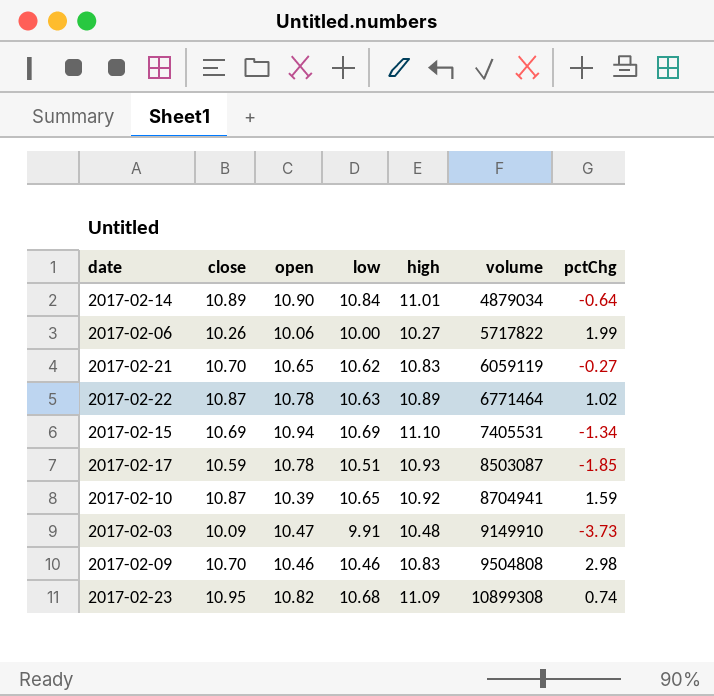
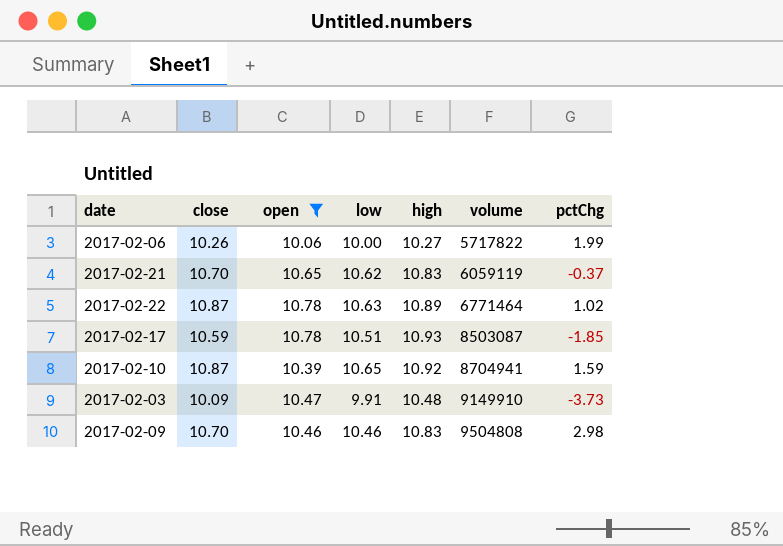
filter: none -> open <= 10.78
2017-02-21 | pctChg: -0.27 -> -0.37

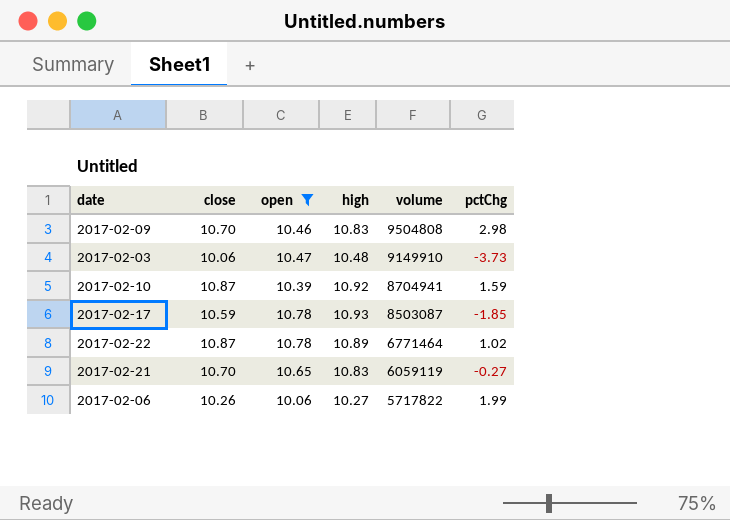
row order: volume ascending -> volume descending
column low | position: 4 -> none
2017-02-03 | close: 10.09 -> 10.06
2017-02-21 | pctChg: -0.37 -> -0.27

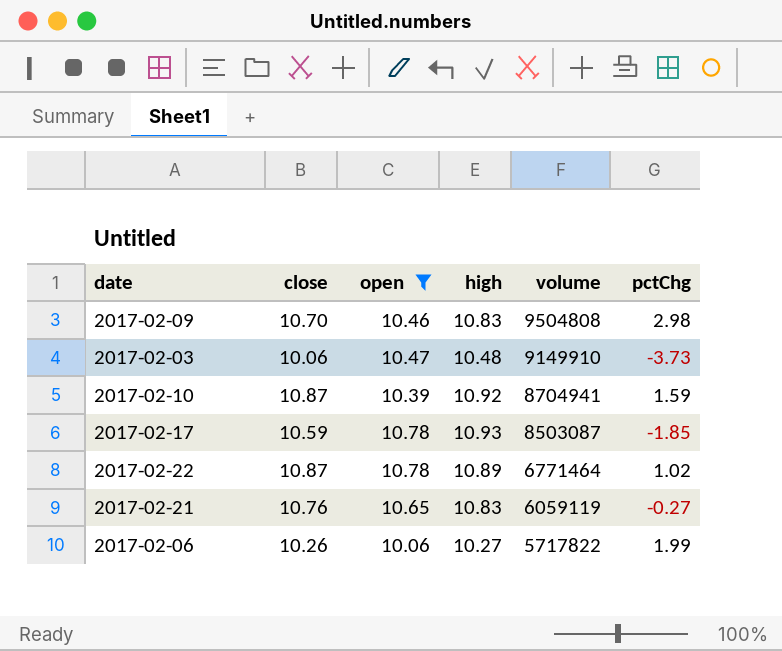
2017-02-21 | close: 10.70 -> 10.76

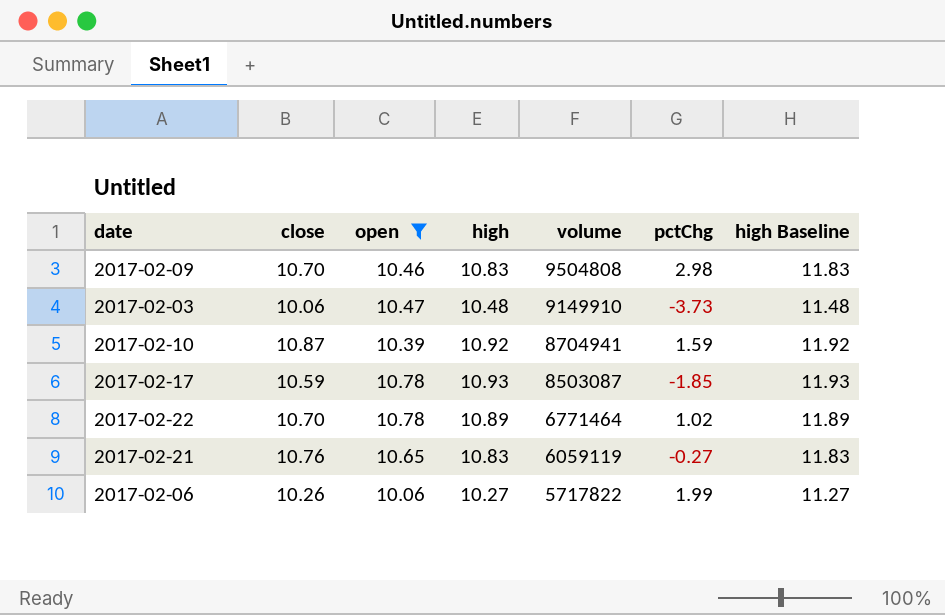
column high Baseline | formula: none -> [high] + 1
2017-02-22 | close: 10.87 -> 10.70

